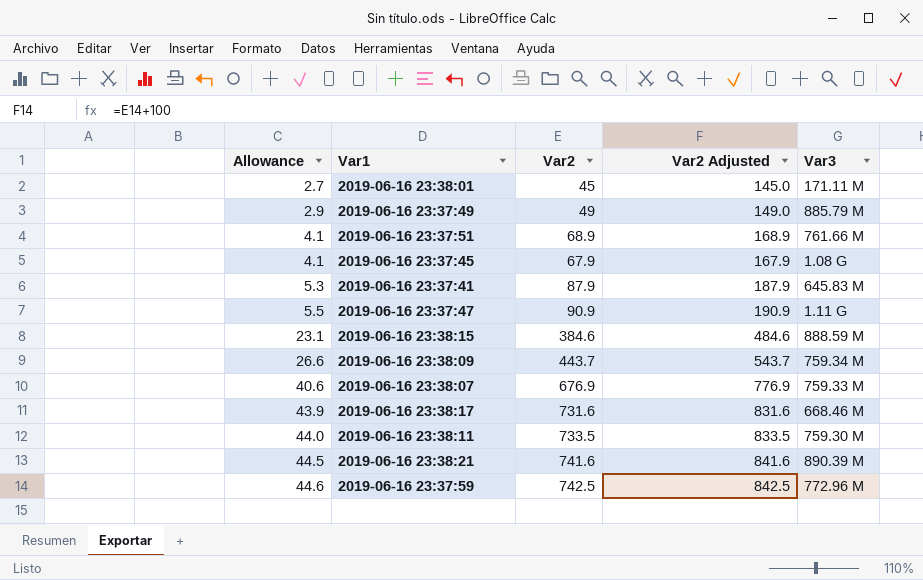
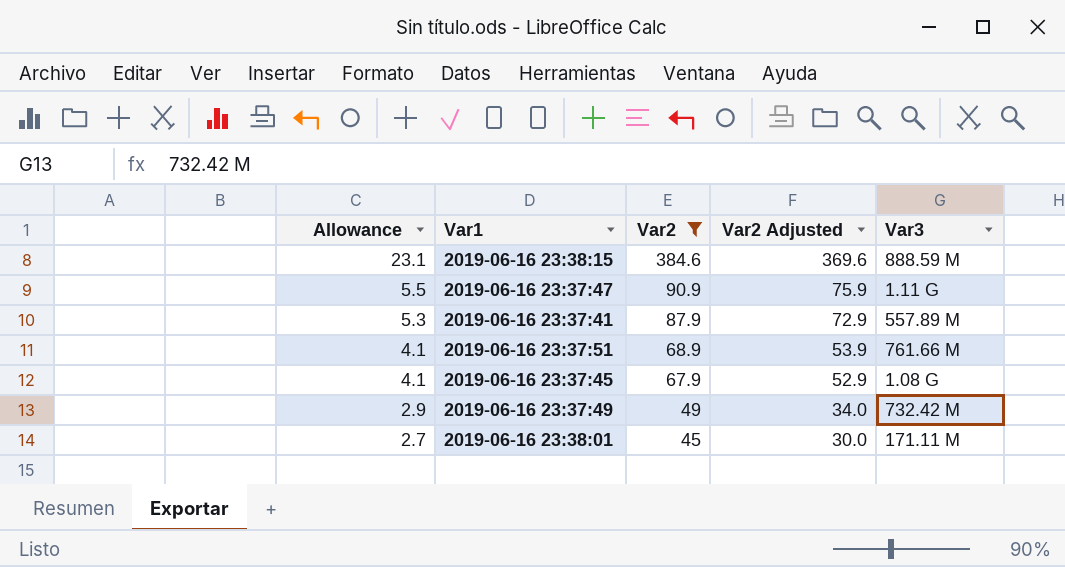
filter: none -> Var2 <= 384.6
row order: Allowance ascending -> Allowance descending
column Var2 Adjusted | formula: [Var2] + 100 -> [Var2] - 15
2019-06-16 23:37:41 | Var3: 645.83 M -> 557.89 M
2019-06-16 23:37:49 | Var3: 885.79 M -> 732.42 M

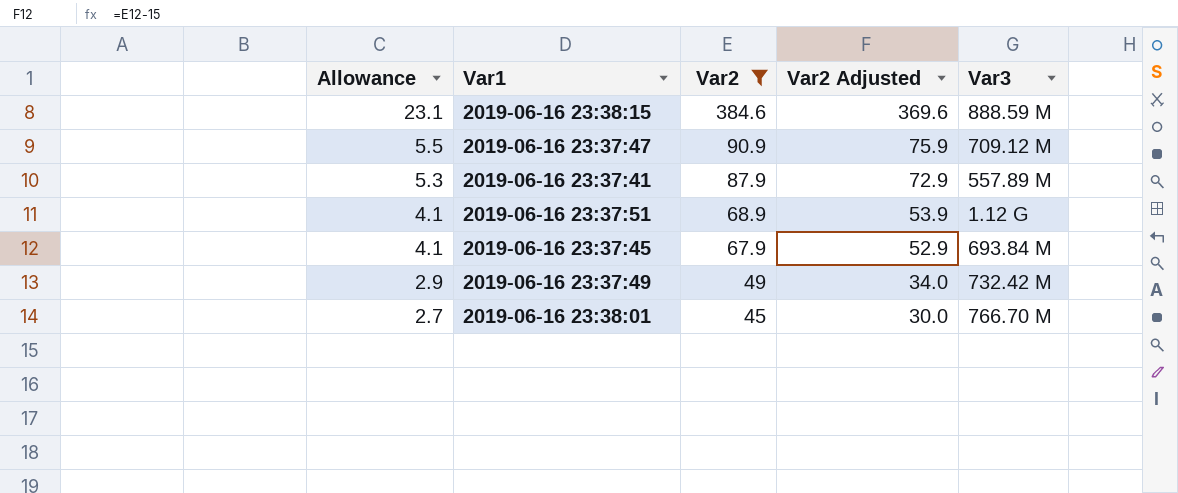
2019-06-16 23:37:47 | Var3: 1.11 G -> 709.12 M
2019-06-16 23:37:51 | Var3: 761.66 M -> 1.12 G
2019-06-16 23:37:45 | Var3: 1.08 G -> 693.84 M
2019-06-16 23:38:01 | Var3: 171.11 M -> 766.70 M

